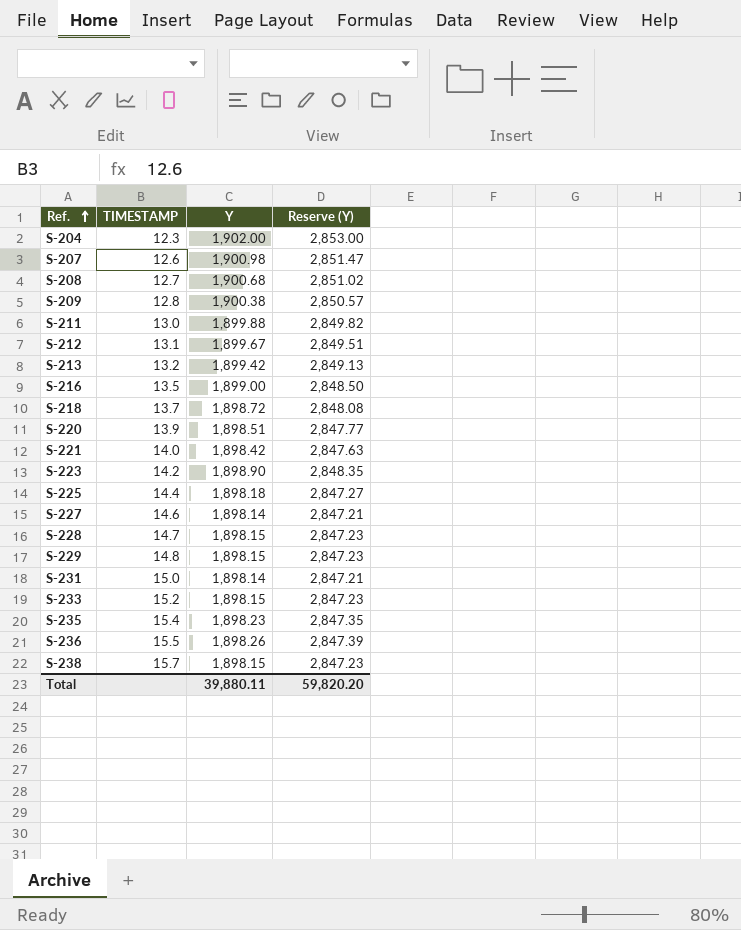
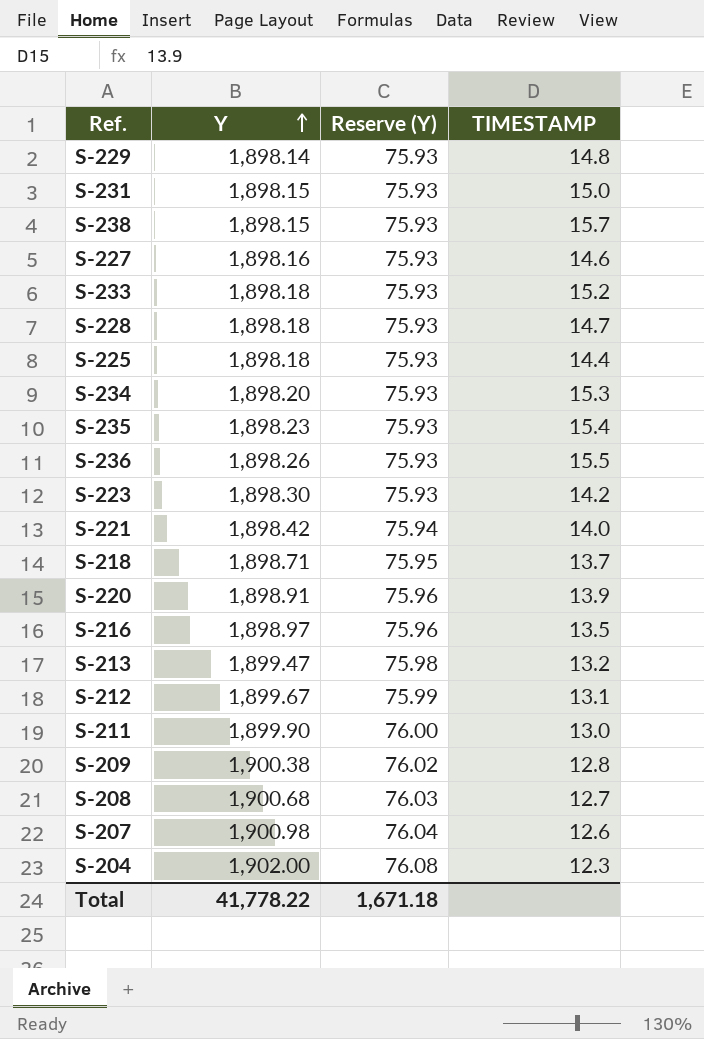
row order: Ref. ascending -> Y ascending
column Reserve (Y) | formula: [Y] * 1.5 -> [Y] * 0.04
column TIMESTAMP | position: 2 -> 4
S-229 | Y: 1,898.15 -> 1,898.14
S-231 | Y: 1,898.14 -> 1,898.15
S-227 | Y: 1,898.14 -> 1,898.16
S-233 | Y: 1,898.15 -> 1,898.18
S-228 | Y: 1,898.15 -> 1,898.18
row S-234: none -> 1,898.20 | 75.93 | 15.3
S-223 | Y: 1,898.90 -> 1,898.30
S-218 | Y: 1,898.72 -> 1,898.71
S-220 | Y: 1,898.51 -> 1,898.91
S-216 | Y: 1,899.00 -> 1,898.97
S-213 | Y: 1,899.42 -> 1,899.47
S-211 | Y: 1,899.88 -> 1,899.90
Total | Y: 39,880.11 -> 41,778.22
Total | Reserve (Y): 59,820.20 -> 1,671.18

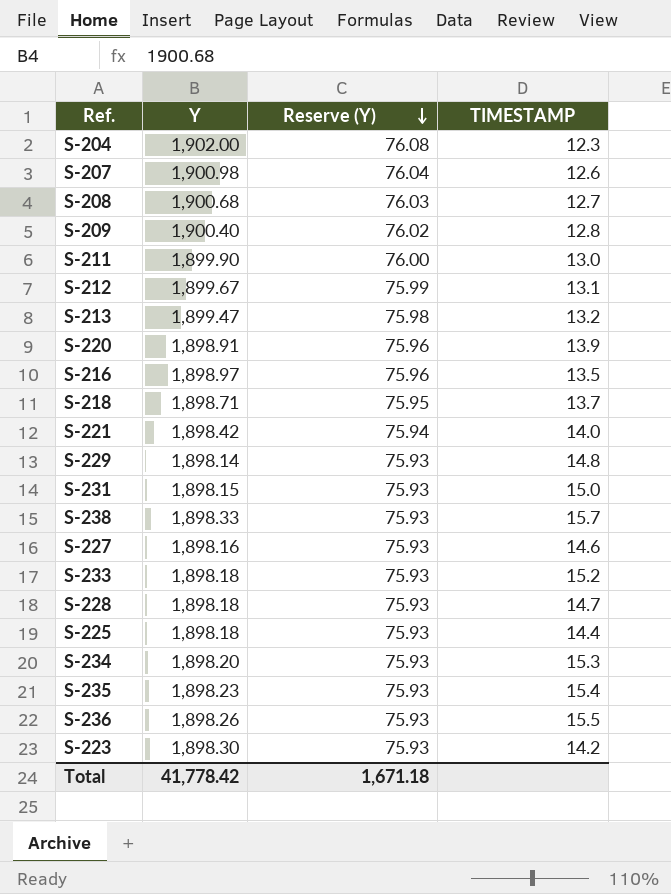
row order: Y ascending -> Reserve (Y) descending
S-209 | Y: 1,900.38 -> 1,900.40
S-238 | Y: 1,898.15 -> 1,898.33
Total | Y: 41,778.22 -> 41,778.42

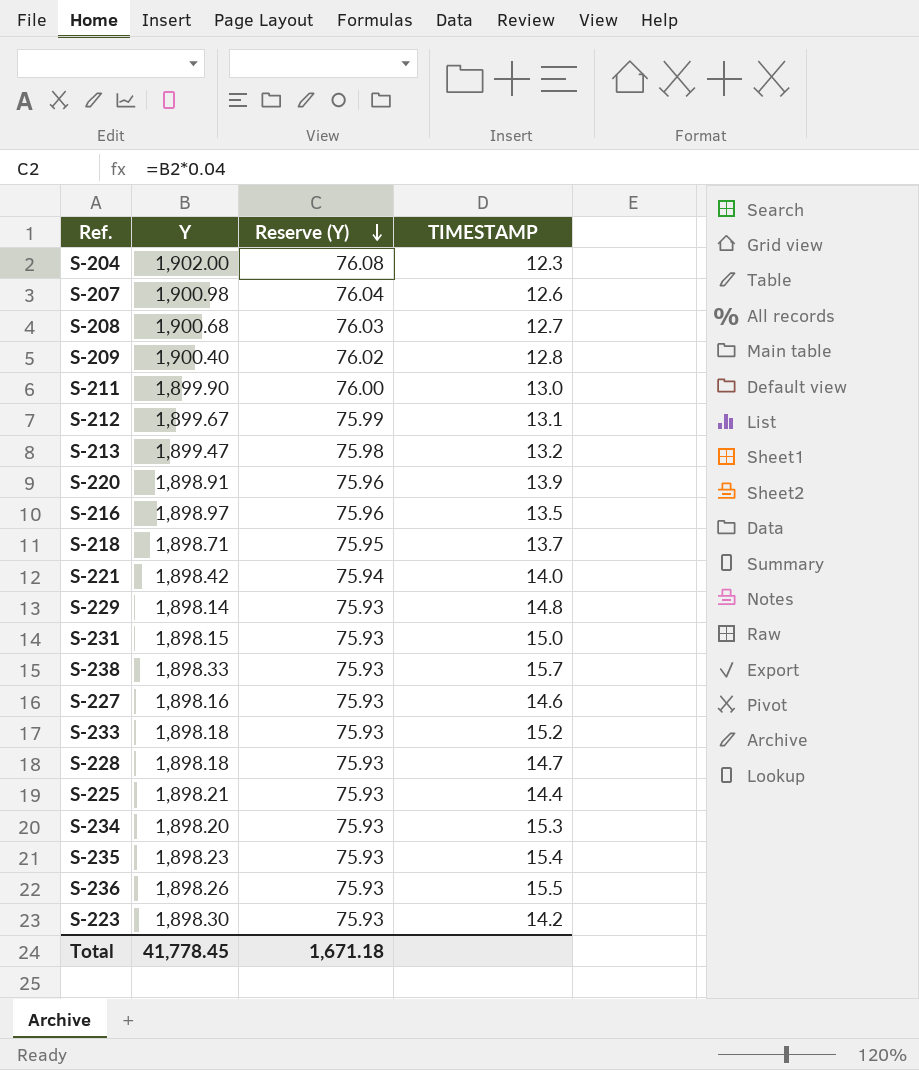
S-225 | Y: 1,898.18 -> 1,898.21
Total | Y: 41,778.42 -> 41,778.45

